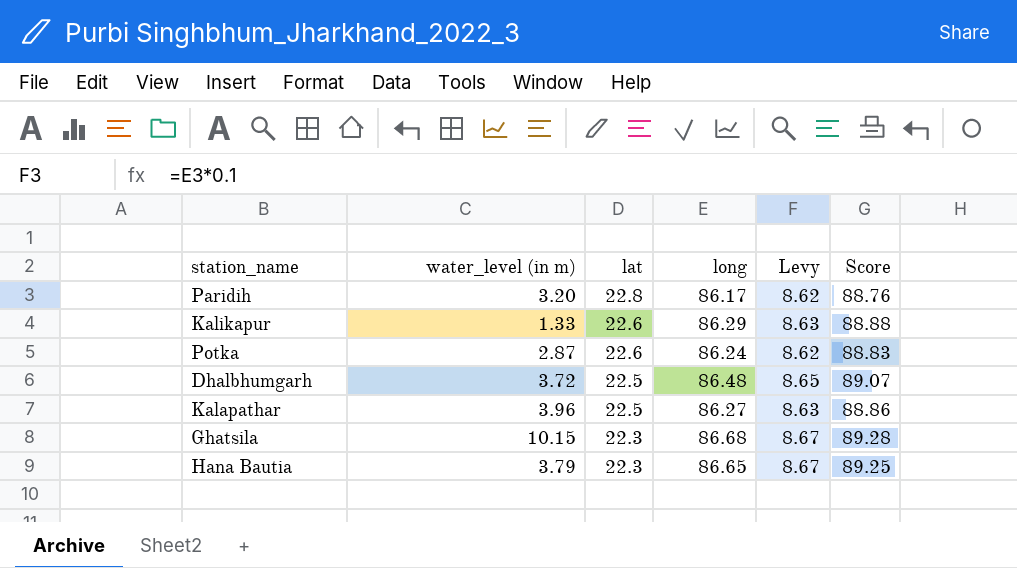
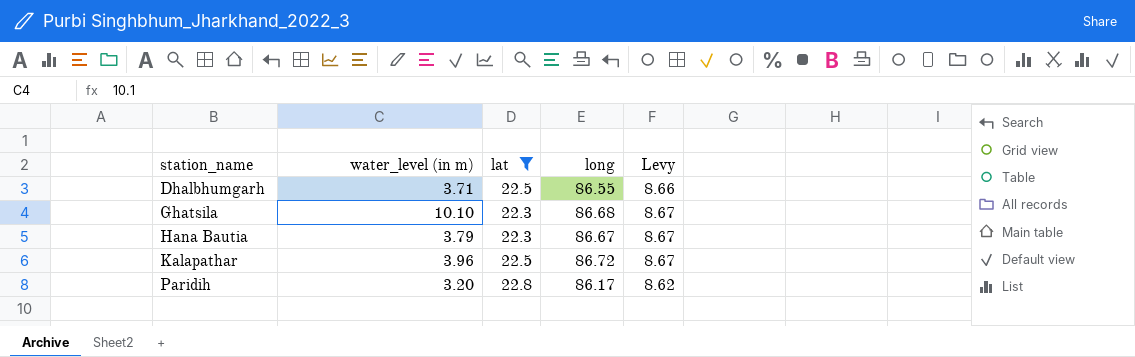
filter: none -> lat != 22.6
row order: lat descending -> station_name ascending
column Score | formula: [long] * 1.03 -> none
Dhalbhumgarh | water_level (in m): 3.72 -> 3.71
Dhalbhumgarh | long: 86.48 -> 86.55
Dhalbhumgarh | Levy: 8.65 -> 8.66
Ghatsila | water_level (in m): 10.15 -> 10.10
Hana Bautia | long: 86.65 -> 86.67
Kalapathar | long: 86.27 -> 86.72
Kalapathar | Levy: 8.63 -> 8.67

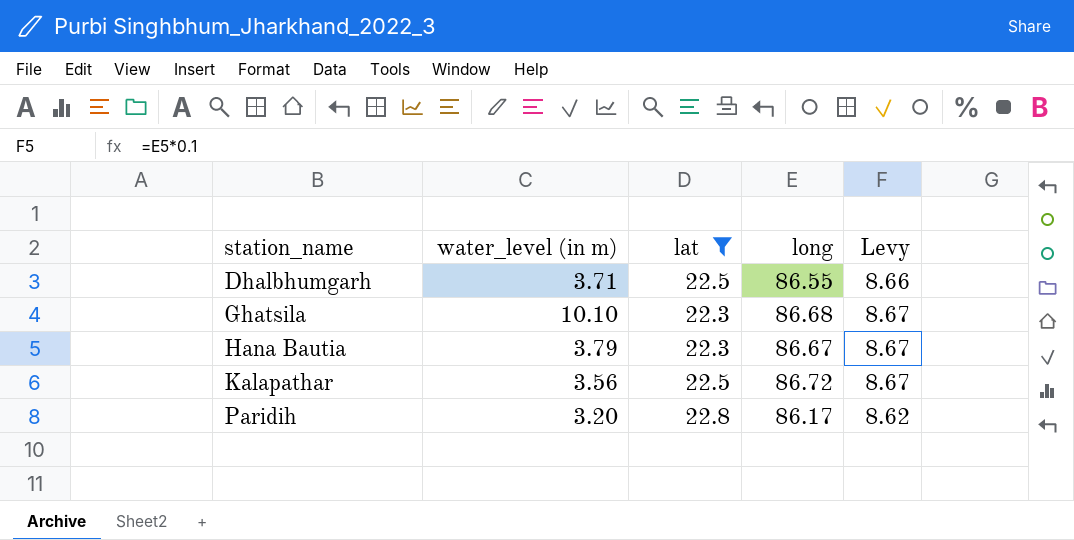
Kalapathar | water_level (in m): 3.96 -> 3.56

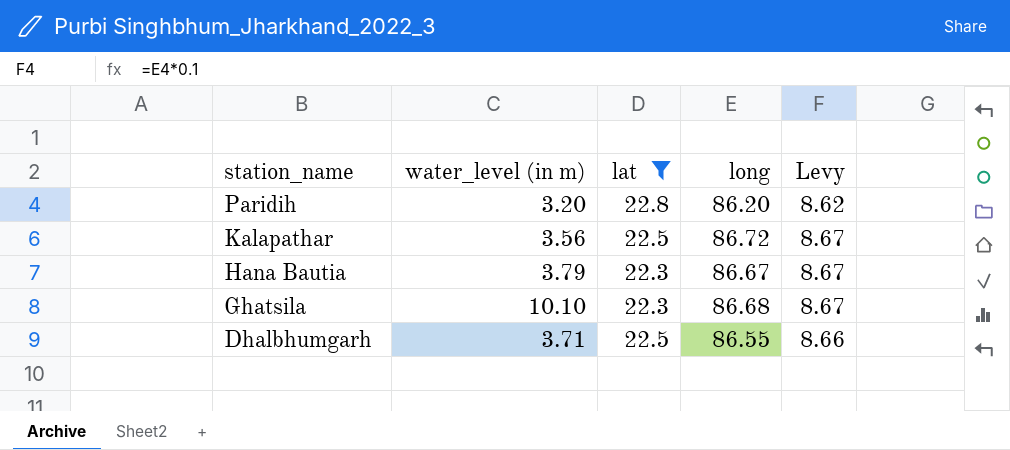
row order: station_name ascending -> station_name descending
Paridih | long: 86.17 -> 86.20

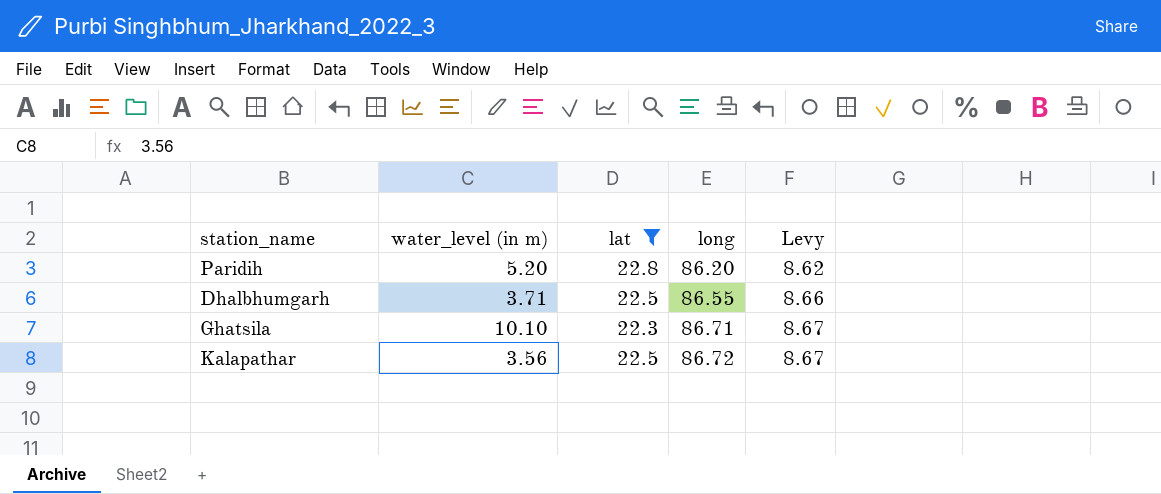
row order: station_name descending -> long ascending
row Hana Bautia: 3.79 | 22.3 | 86.67 | 8.67 -> none
Paridih | water_level (in m): 3.20 -> 5.20
Ghatsila | long: 86.68 -> 86.71

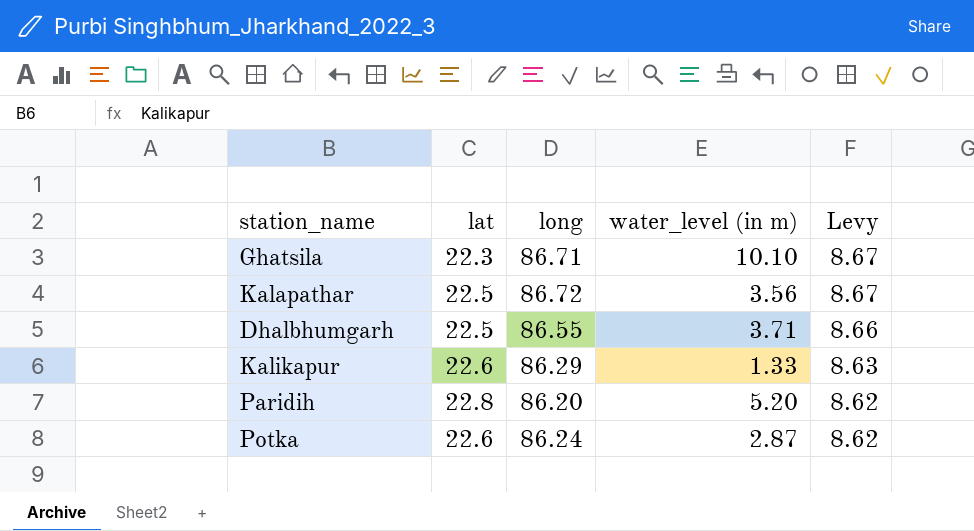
filter: lat != 22.6 -> none
row order: long ascending -> Levy descending
column water_level (in m) | position: 2 -> 4

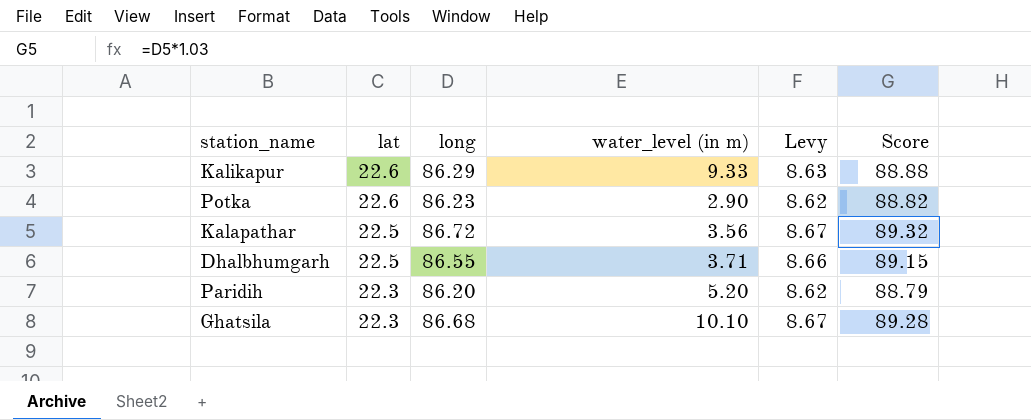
row order: Levy descending -> lat descending
column Score | formula: none -> [long] * 1.03
Kalikapur | water_level (in m): 1.33 -> 9.33
Potka | long: 86.24 -> 86.23
Potka | water_level (in m): 2.87 -> 2.90
Paridih | lat: 22.8 -> 22.3
Ghatsila | long: 86.71 -> 86.68

